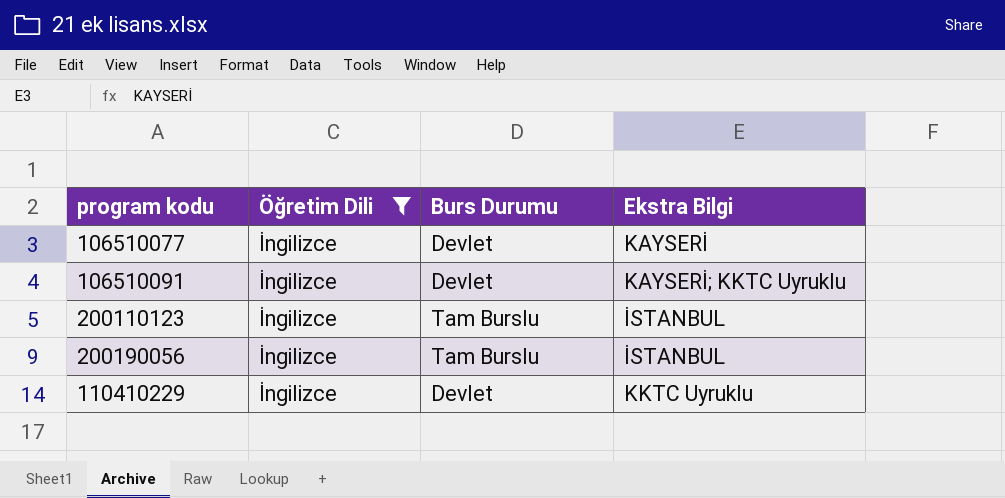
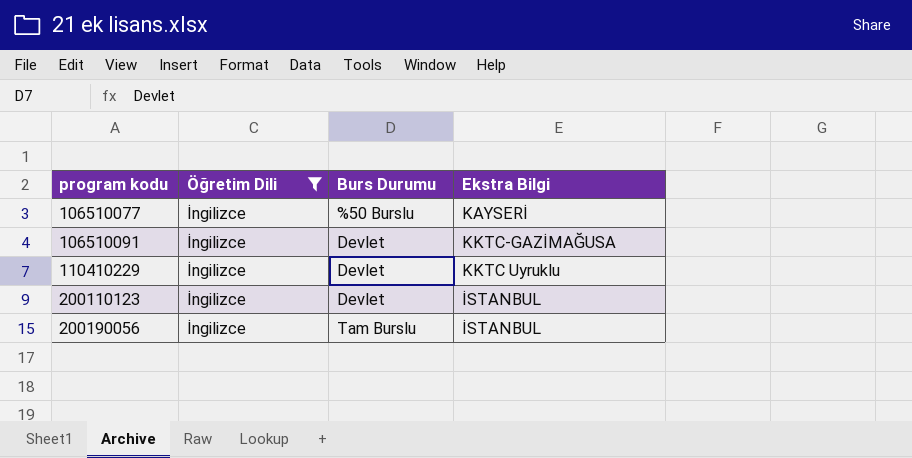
row order: none -> program kodu ascending
106510077 | Burs Durumu: Devlet -> %50 Burslu
106510091 | Ekstra Bilgi: KAYSERİ; KKTC Uyruklu -> KKTC-GAZİMAĞUSA
200110123 | Burs Durumu: Tam Burslu -> Devlet

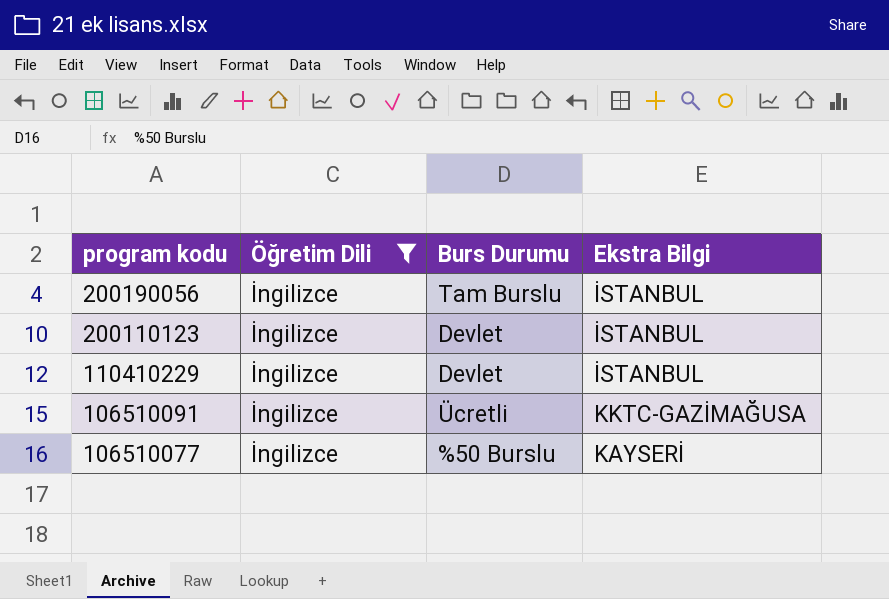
row order: program kodu ascending -> program kodu descending
110410229 | Ekstra Bilgi: KKTC Uyruklu -> İSTANBUL
106510091 | Burs Durumu: Devlet -> Ücretli

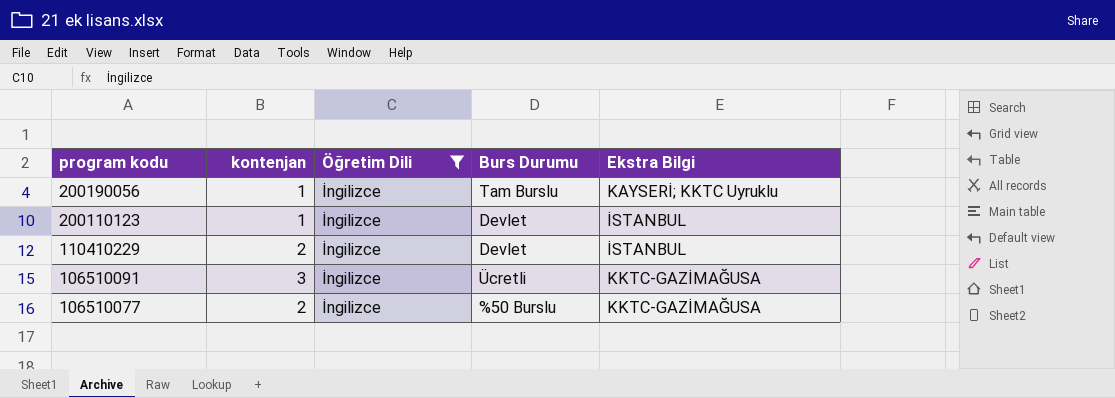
column kontenjan | position: none -> 2
200190056 | Ekstra Bilgi: İSTANBUL -> KAYSERİ; KKTC Uyruklu
106510077 | Ekstra Bilgi: KAYSERİ -> KKTC-GAZİMAĞUSA

